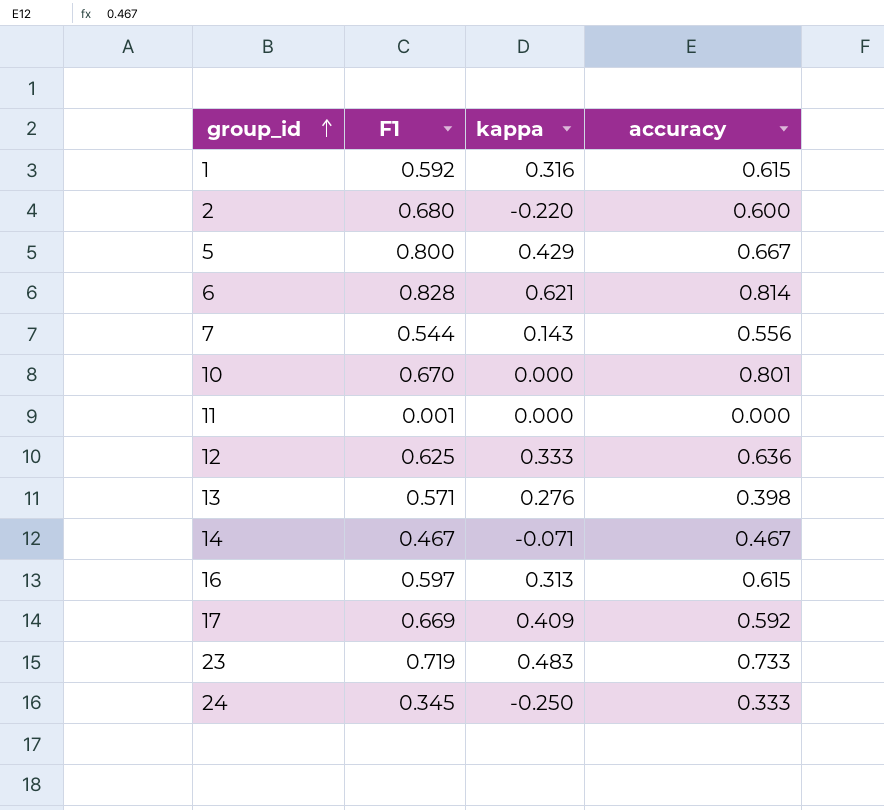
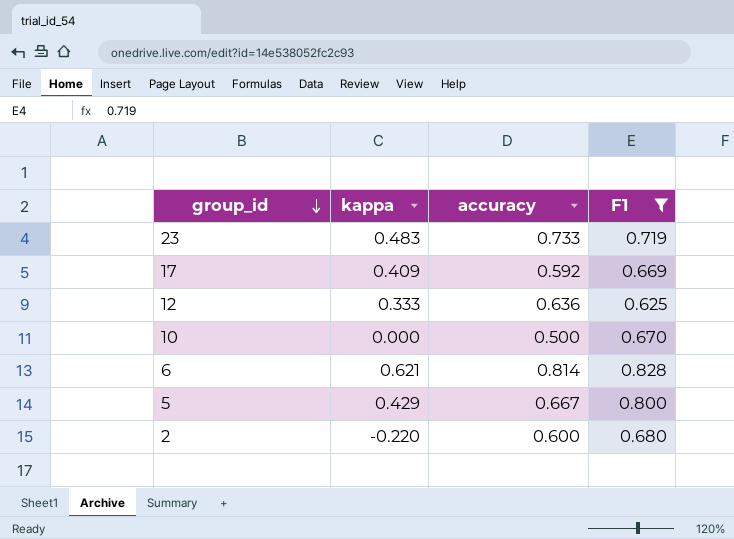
filter: none -> F1 >= 0.625
row order: group_id ascending -> group_id descending
column F1 | position: 2 -> 4
10 | accuracy: 0.801 -> 0.500

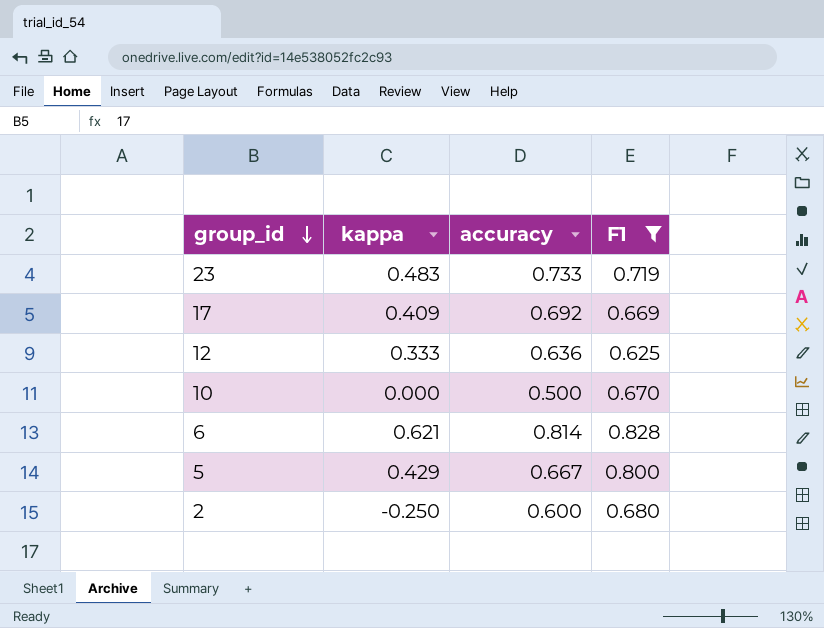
17 | accuracy: 0.592 -> 0.692
2 | kappa: -0.220 -> -0.250

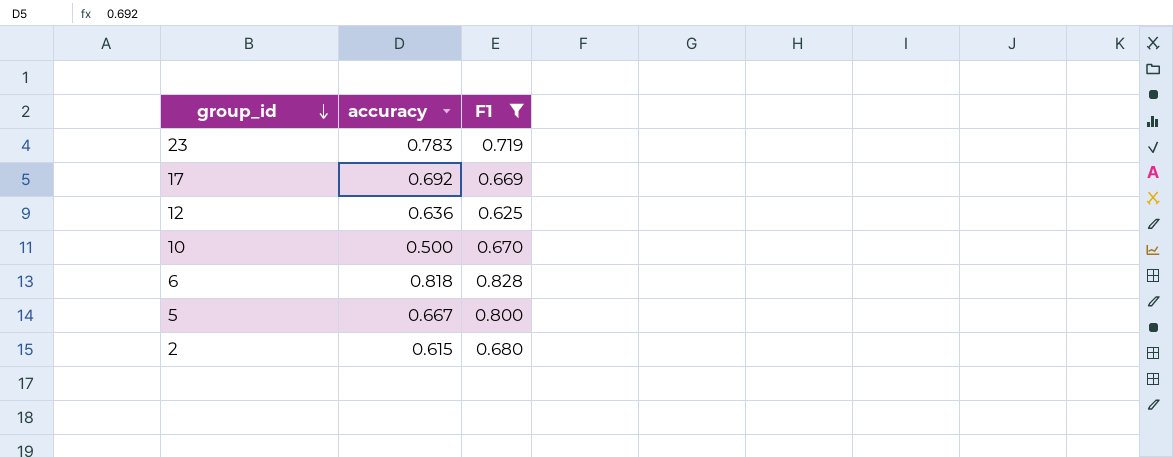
column kappa | position: 2 -> none
23 | accuracy: 0.733 -> 0.783
6 | accuracy: 0.814 -> 0.818
2 | accuracy: 0.600 -> 0.615

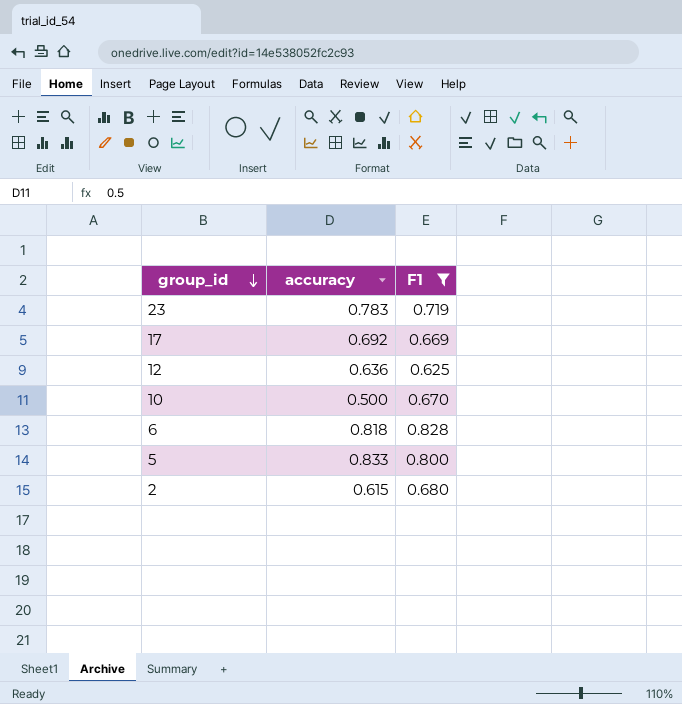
5 | accuracy: 0.667 -> 0.833

